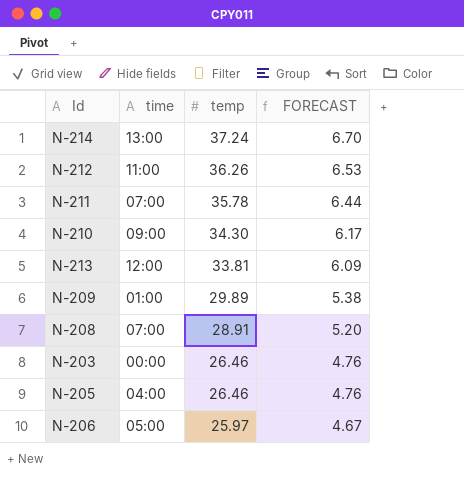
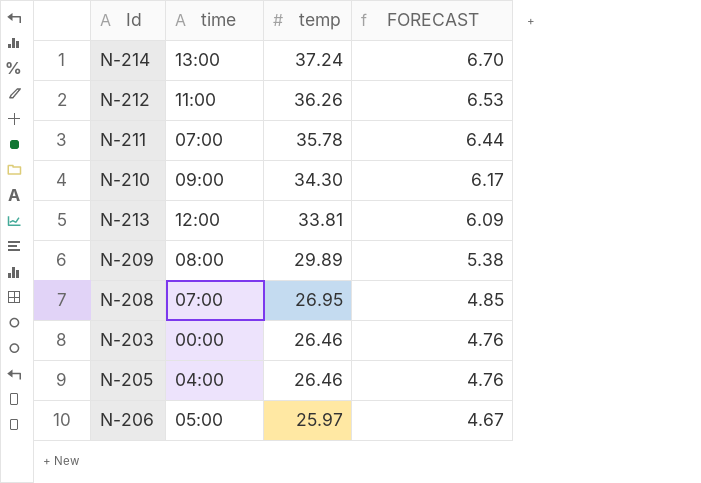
N-209 | time: 01:00 -> 08:00
N-208 | temp: 28.91 -> 26.95
N-208 | FORECAST: 5.20 -> 4.85

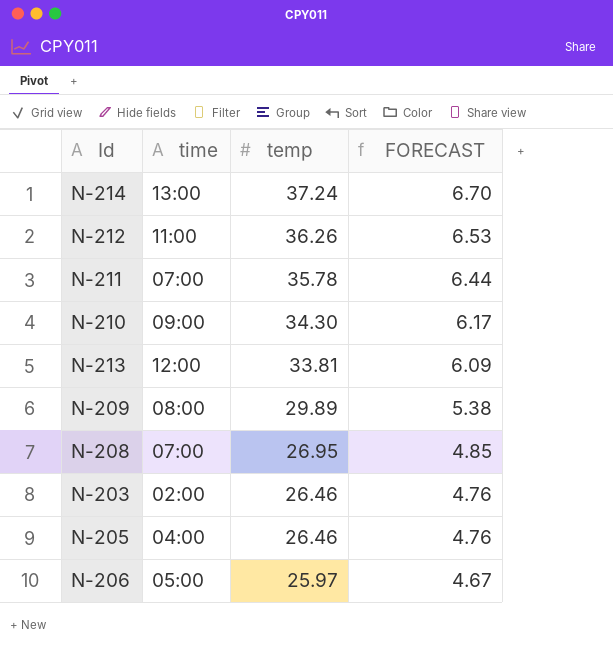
N-203 | time: 00:00 -> 02:00

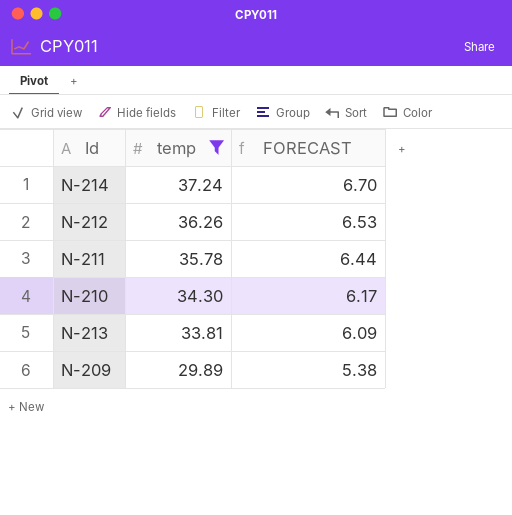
filter: none -> temp >= 29.89
column time | position: 2 -> none

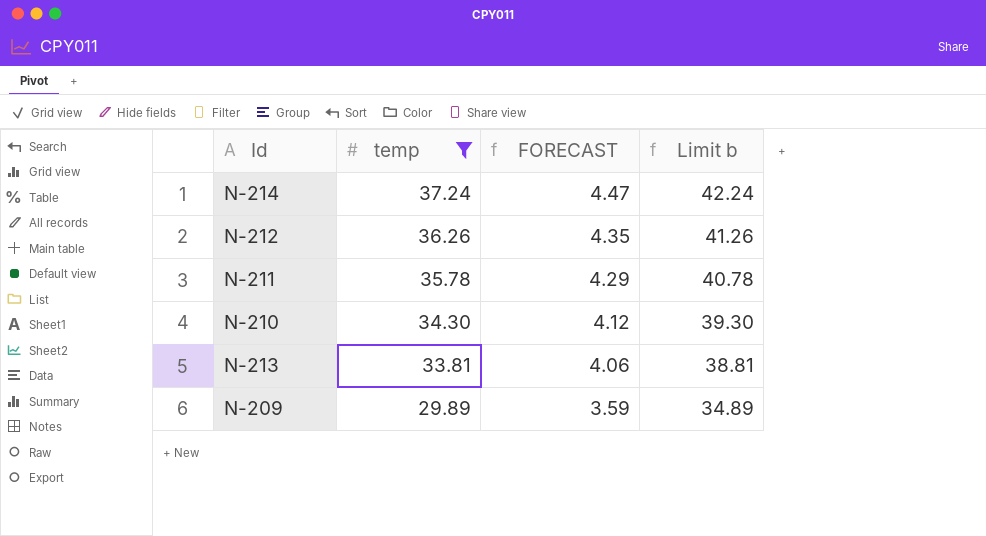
column FORECAST | formula: [temp] * 0.18 -> [temp] * 0.12
column Limit b | formula: none -> [temp] + 5

